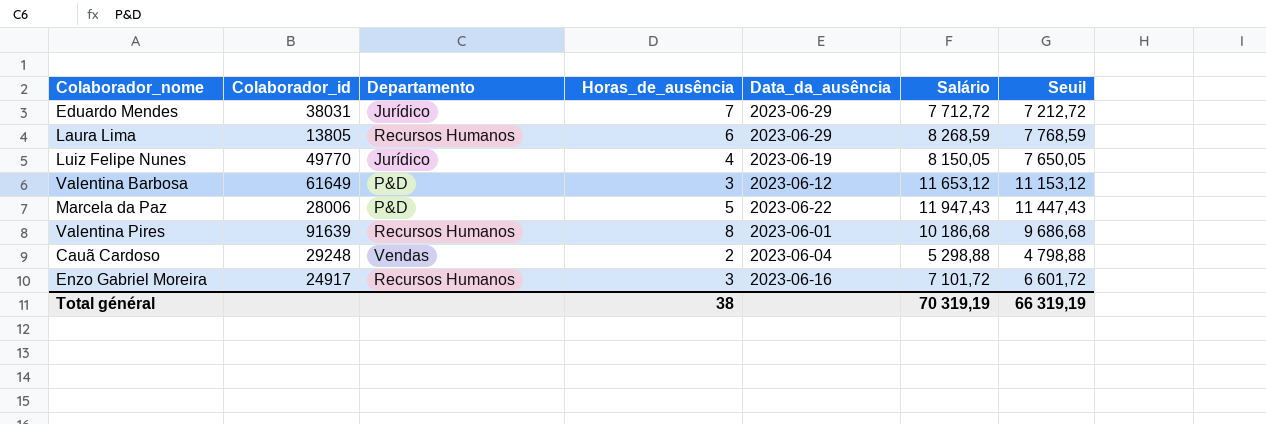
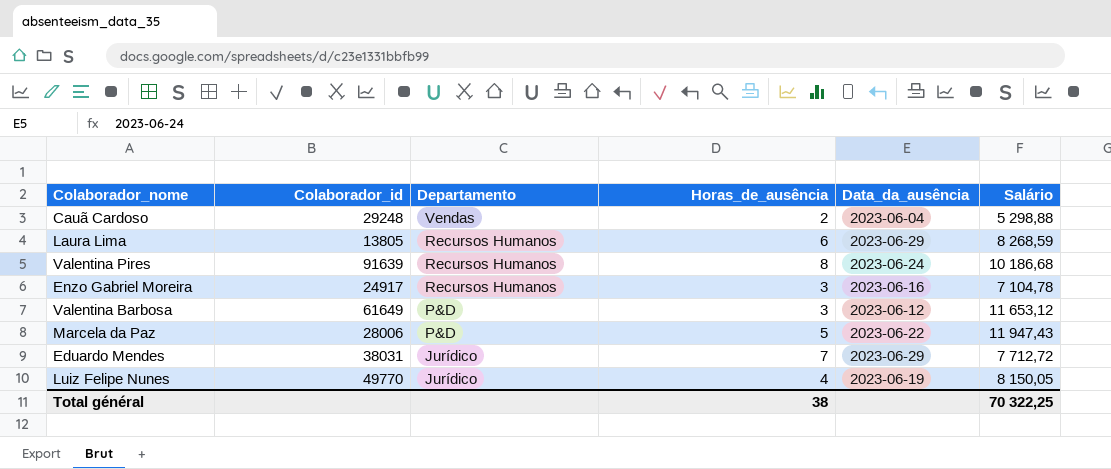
row order: none -> Departamento descending
column Seuil | formula: [Salário] - 500 -> none
Valentina Pires | Data_da_ausência: 2023-06-01 -> 2023-06-24
Enzo Gabriel Moreira | Salário: 7 101,72 -> 7 104,78
Total général | Salário: 70 319,19 -> 70 322,25

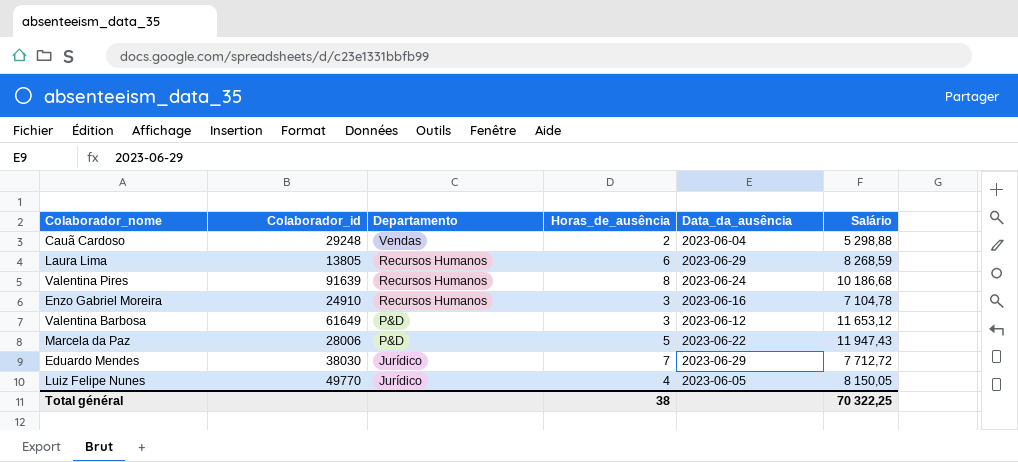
Enzo Gabriel Moreira | Colaborador_id: 24917 -> 24910
Eduardo Mendes | Colaborador_id: 38031 -> 38030
Luiz Felipe Nunes | Data_da_ausência: 2023-06-19 -> 2023-06-05

